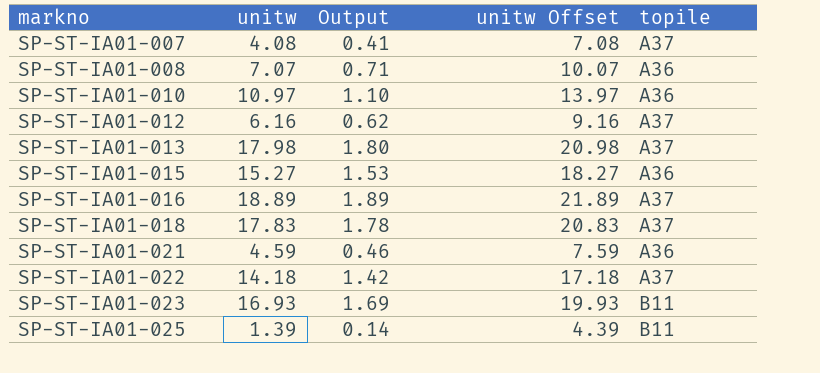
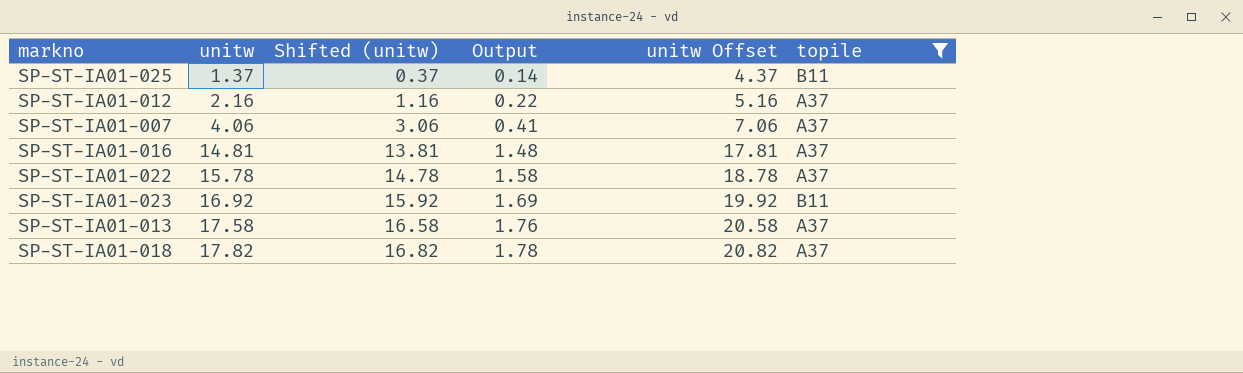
filter: none -> topile != A36
row order: markno ascending -> unitw ascending
column Shifted (unitw) | formula: none -> [unitw] - 1
SP-ST-IA01-025 | unitw: 1.39 -> 1.37
SP-ST-IA01-025 | unitw Offset: 4.39 -> 4.37
SP-ST-IA01-012 | unitw: 6.16 -> 2.16
SP-ST-IA01-012 | Output: 0.62 -> 0.22
SP-ST-IA01-012 | unitw Offset: 9.16 -> 5.16
SP-ST-IA01-007 | unitw: 4.08 -> 4.06
SP-ST-IA01-007 | unitw Offset: 7.08 -> 7.06
SP-ST-IA01-016 | unitw: 18.89 -> 14.81
SP-ST-IA01-016 | Output: 1.89 -> 1.48
SP-ST-IA01-016 | unitw Offset: 21.89 -> 17.81
SP-ST-IA01-022 | unitw: 14.18 -> 15.78
SP-ST-IA01-022 | Output: 1.42 -> 1.58
SP-ST-IA01-022 | unitw Offset: 17.18 -> 18.78
SP-ST-IA01-023 | unitw: 16.93 -> 16.92
SP-ST-IA01-023 | unitw Offset: 19.93 -> 19.92
SP-ST-IA01-013 | unitw: 17.98 -> 17.58
SP-ST-IA01-013 | Output: 1.80 -> 1.76
SP-ST-IA01-013 | unitw Offset: 20.98 -> 20.58
SP-ST-IA01-018 | unitw: 17.83 -> 17.82
SP-ST-IA01-018 | unitw Offset: 20.83 -> 20.82

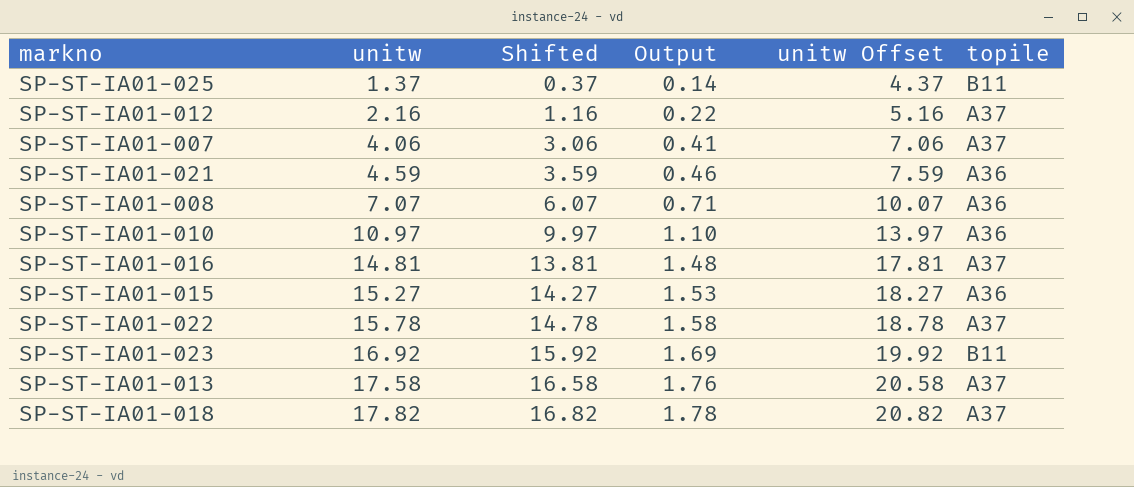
filter: topile != A36 -> none
column name: Shifted (unitw) -> Shifted

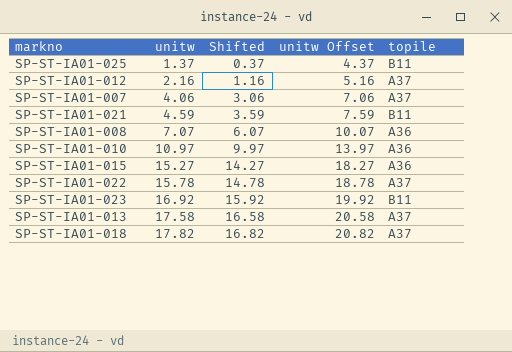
column Output | formula: [unitw] * 0.1 -> none
row SP-ST-IA01-016: 14.81 | 13.81 | 1.48 | 17.81 | A37 -> none
SP-ST-IA01-021 | topile: A36 -> B11

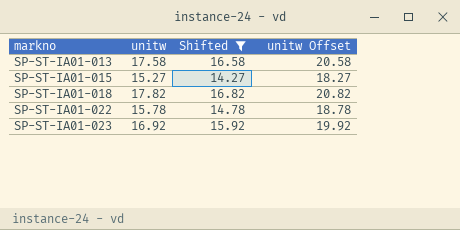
filter: none -> Shifted >= 14.27
row order: unitw ascending -> markno ascending
column topile | position: 5 -> none

